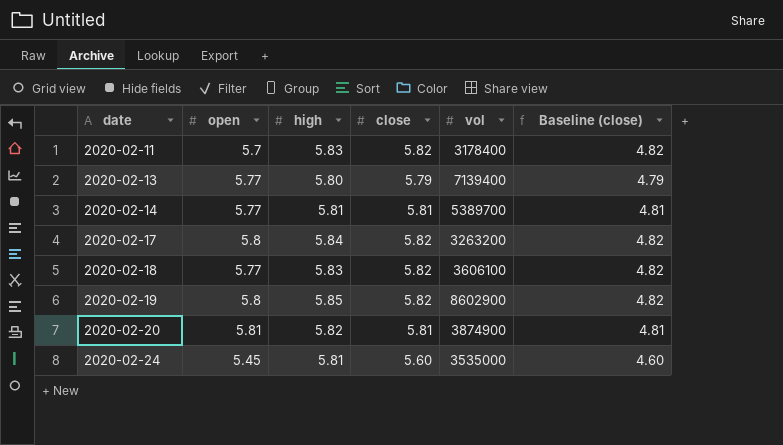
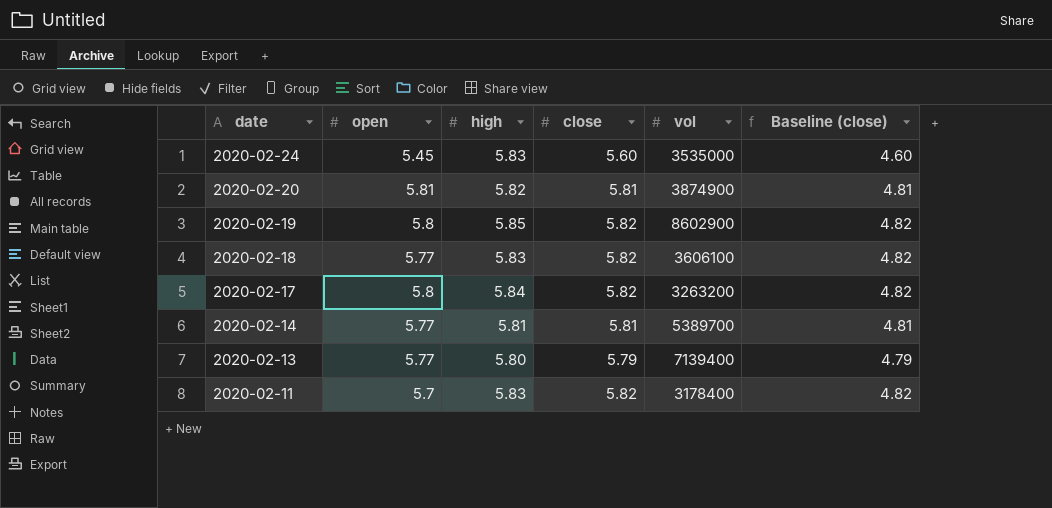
row order: date ascending -> date descending
2020-02-24 | high: 5.81 -> 5.83

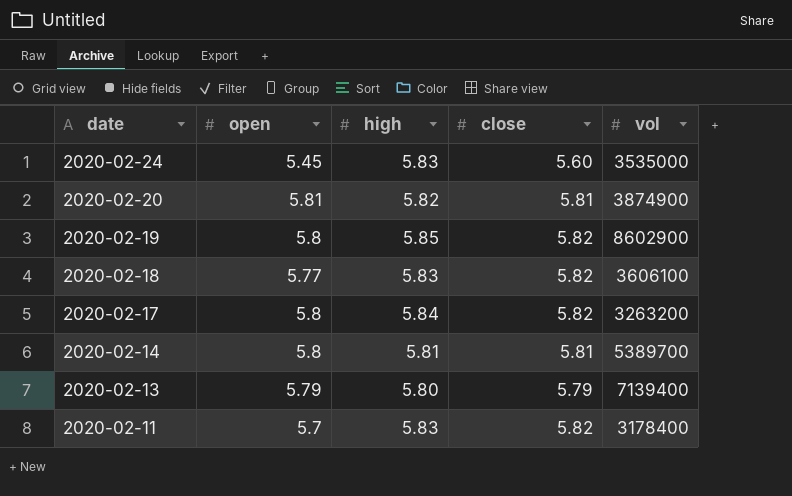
column Baseline (close) | formula: [close] - 1 -> none
2020-02-14 | open: 5.77 -> 5.8
2020-02-13 | open: 5.77 -> 5.79

